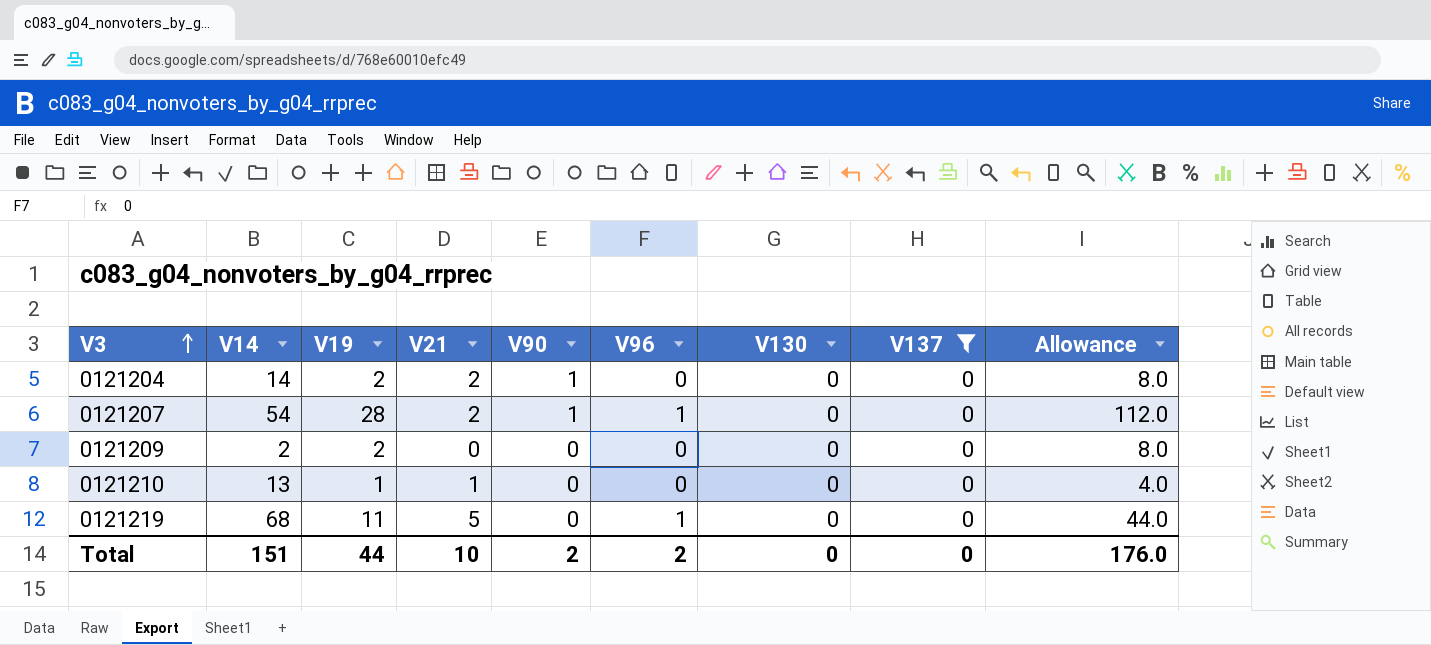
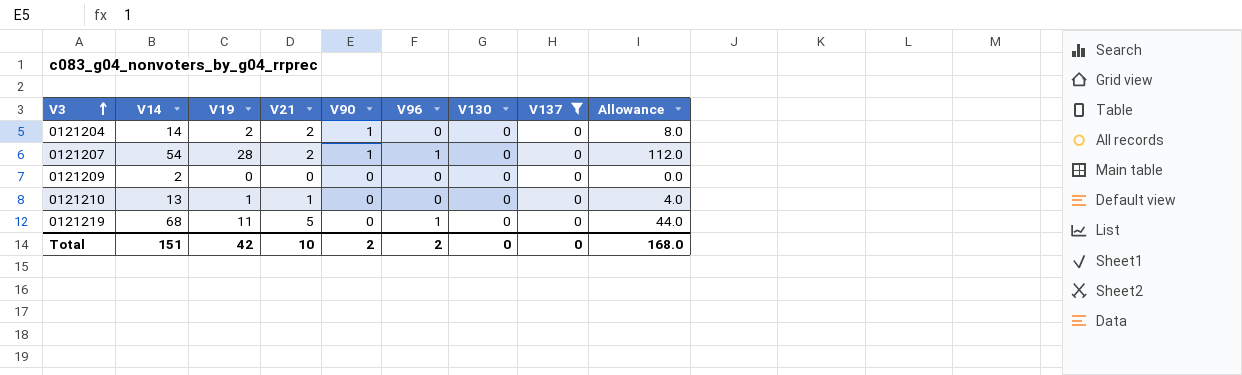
0121209 | V19: 2 -> 0
0121209 | Allowance: 8.0 -> 0.0
Total | V19: 44 -> 42
Total | Allowance: 176.0 -> 168.0

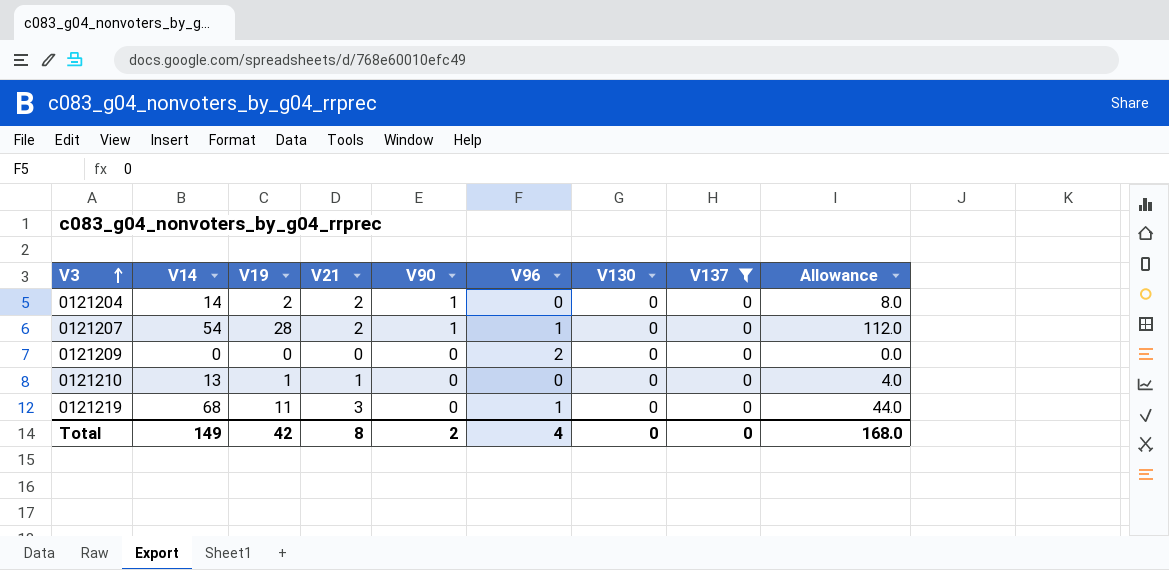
0121209 | V14: 2 -> 0
0121209 | V96: 0 -> 2
0121219 | V21: 5 -> 3
Total | V14: 151 -> 149
Total | V21: 10 -> 8
Total | V96: 2 -> 4

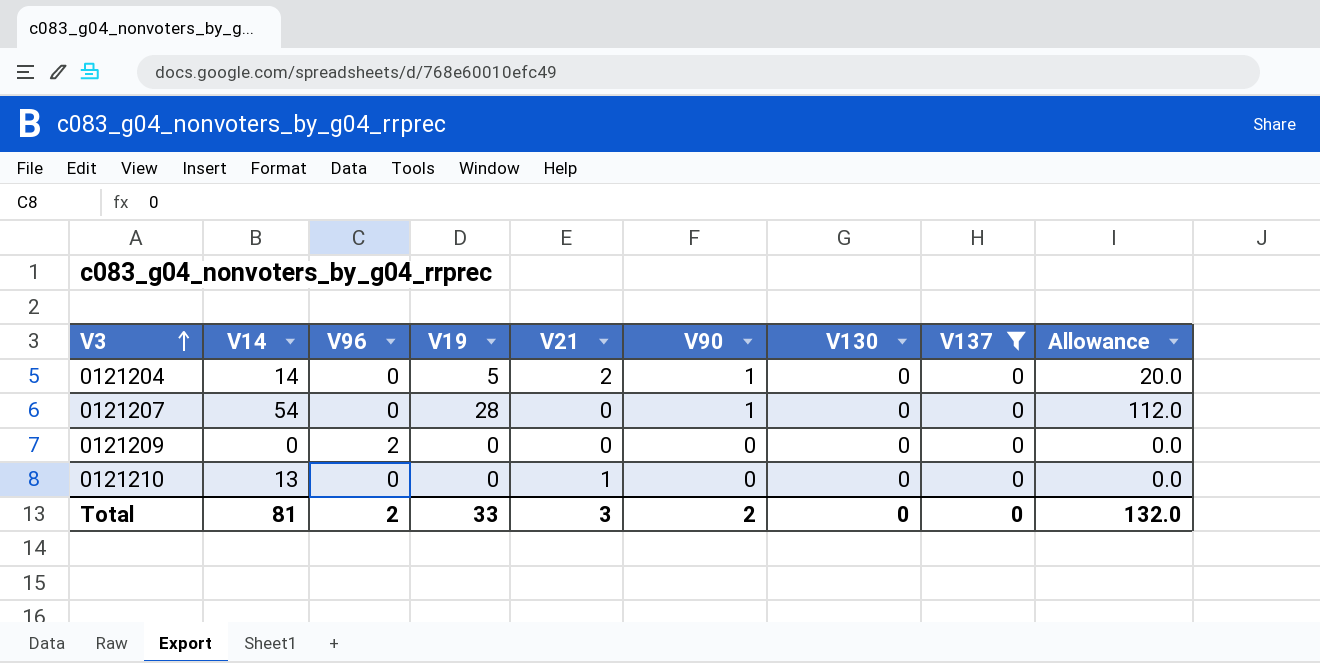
column V96 | position: 6 -> 3
row 0121219: 68 | 11 | 3 | 0 | 1 | 0 | 0 | 44.0 -> none
0121204 | V19: 2 -> 5
0121204 | Allowance: 8.0 -> 20.0
0121207 | V96: 1 -> 0
0121207 | V21: 2 -> 0
0121210 | V19: 1 -> 0
0121210 | Allowance: 4.0 -> 0.0
Total | V14: 149 -> 81
Total | V96: 4 -> 2
Total | V19: 42 -> 33
Total | V21: 8 -> 3
Total | Allowance: 168.0 -> 132.0

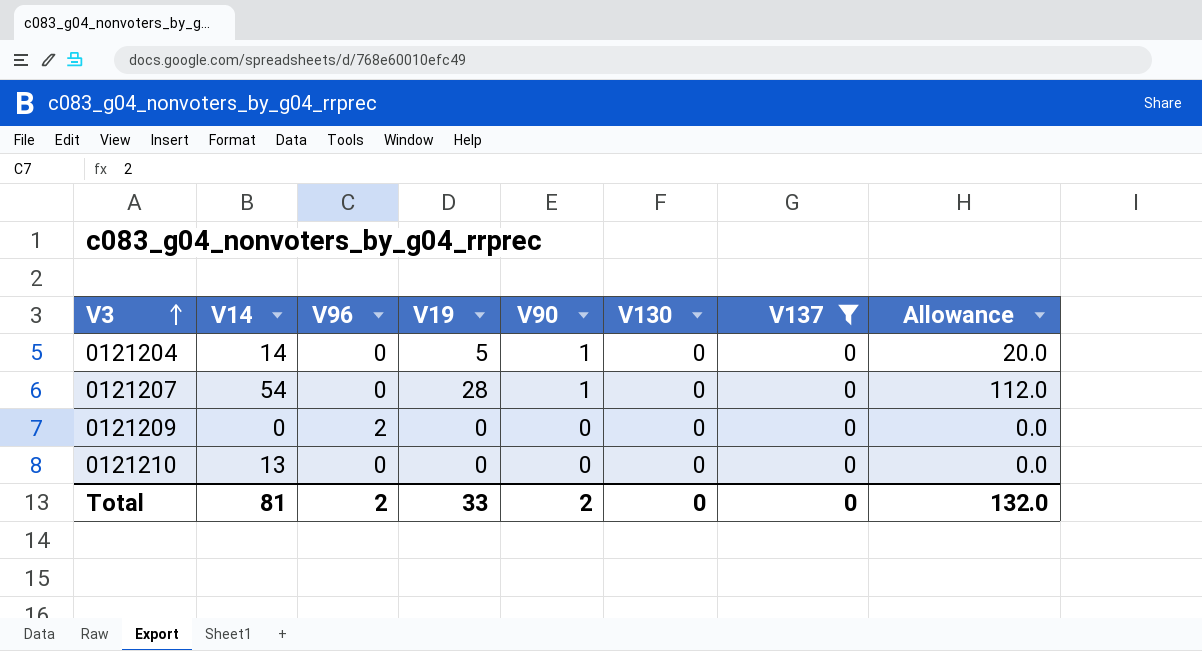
column V21 | position: 5 -> none

